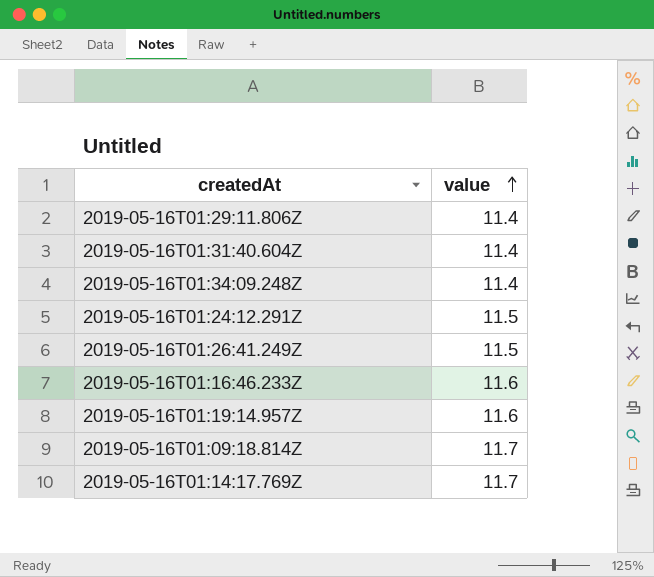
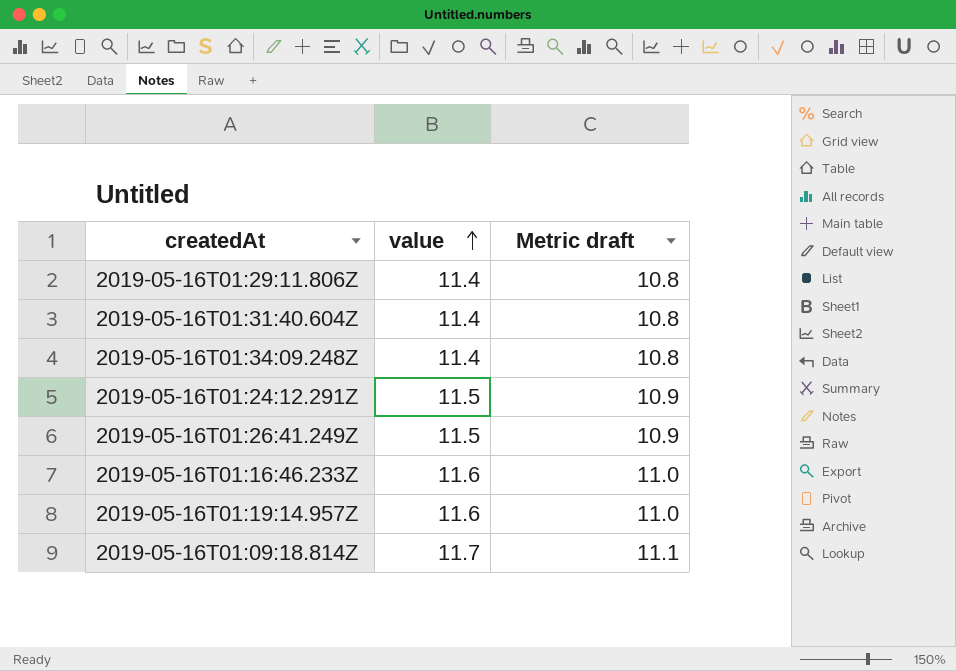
column Metric draft | formula: none -> [value] * 0.95
row 2019-05-16T01:14:17.769Z: 11.7 -> none

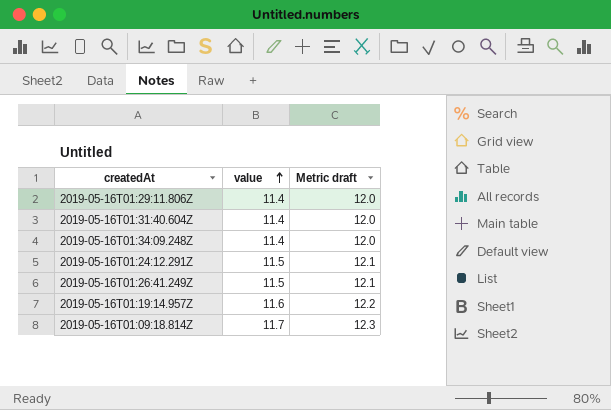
column Metric draft | formula: [value] * 0.95 -> [value] * 1.05
row 2019-05-16T01:16:46.233Z: 11.6 | 11.0 -> none

